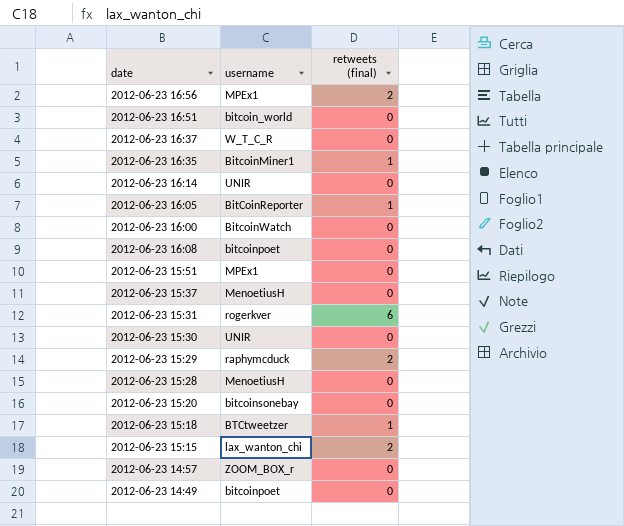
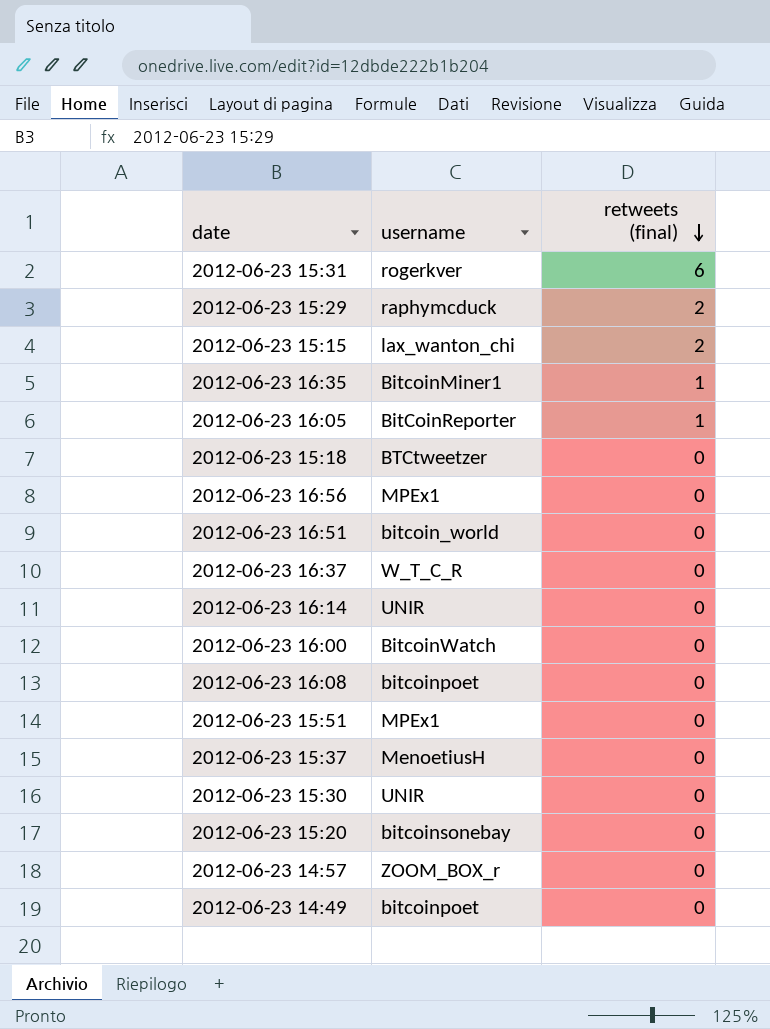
row order: none -> retweets (final) descending
row 2012-06-23 15:28: MenoetiusH | 0 -> none
2012-06-23 15:18 | retweets (final): 1 -> 0
2012-06-23 16:56 | retweets (final): 2 -> 0

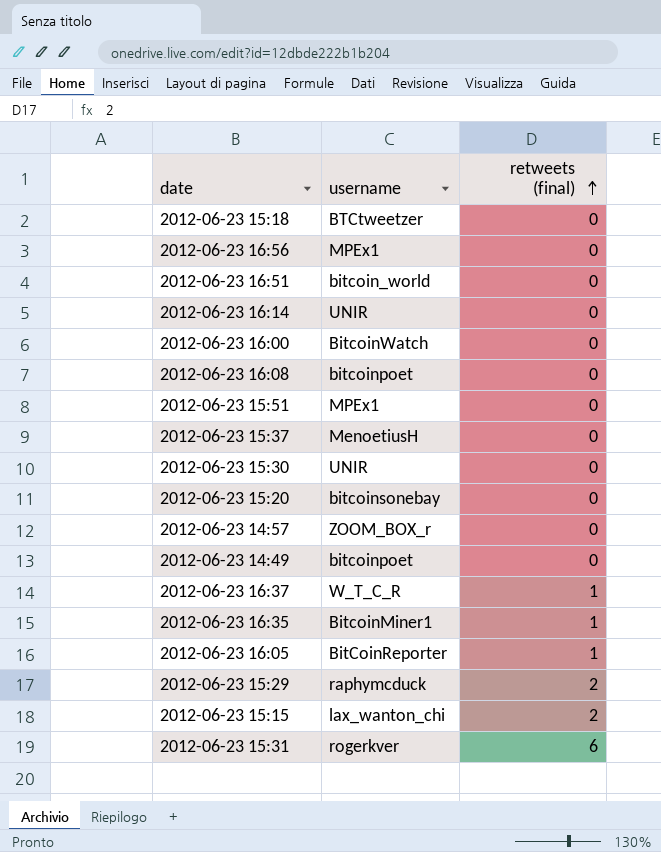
row order: retweets (final) descending -> retweets (final) ascending
2012-06-23 16:37 | retweets (final): 0 -> 1

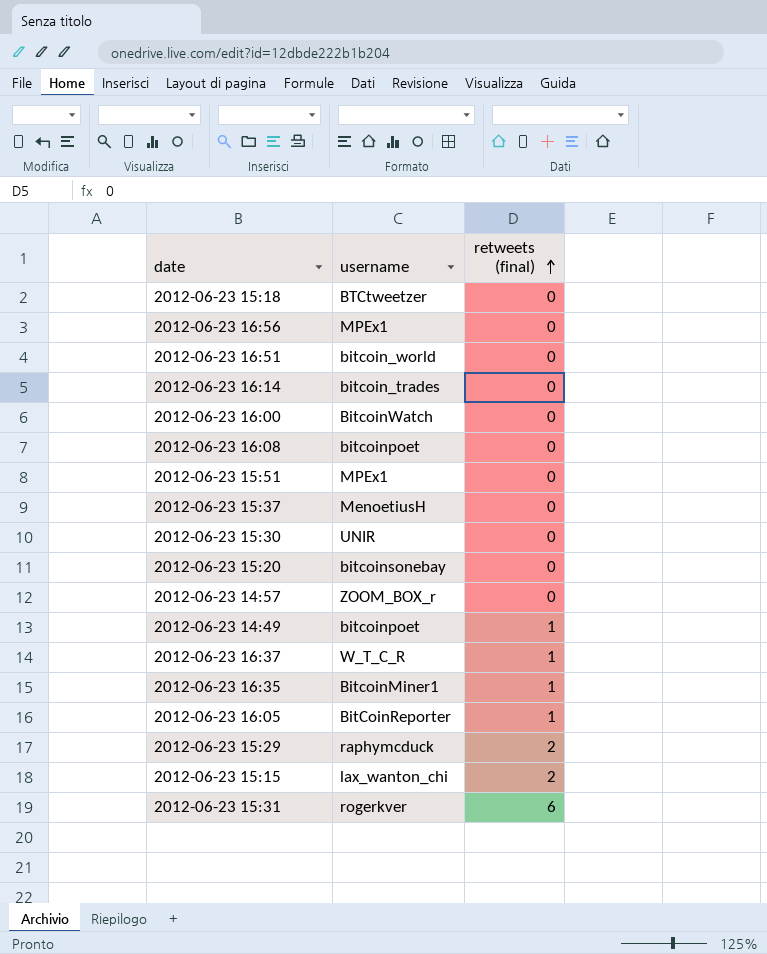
2012-06-23 16:14 | username: UNIR -> bitcoin_trades
2012-06-23 14:49 | retweets (final): 0 -> 1

